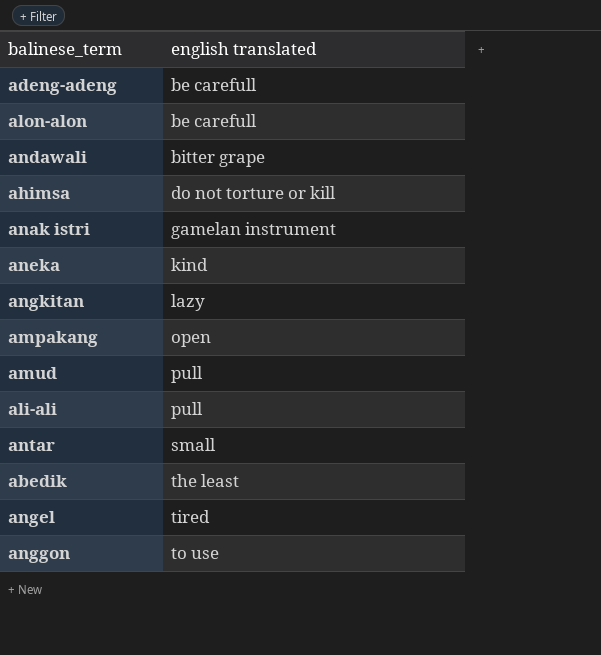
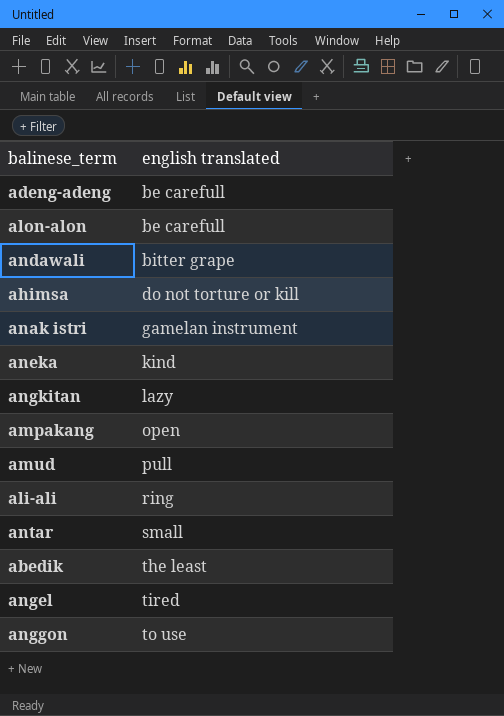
ali-ali | english translated: pull -> ring

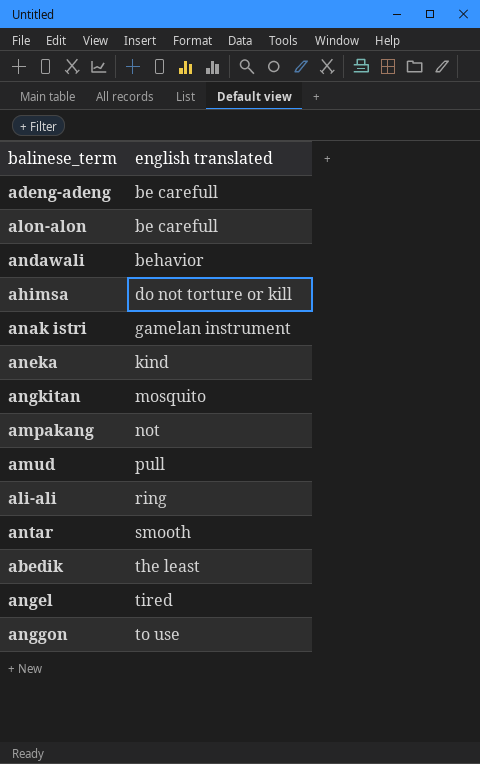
andawali | english translated: bitter grape -> behavior
angkitan | english translated: lazy -> mosquito
ampakang | english translated: open -> not
antar | english translated: small -> smooth

